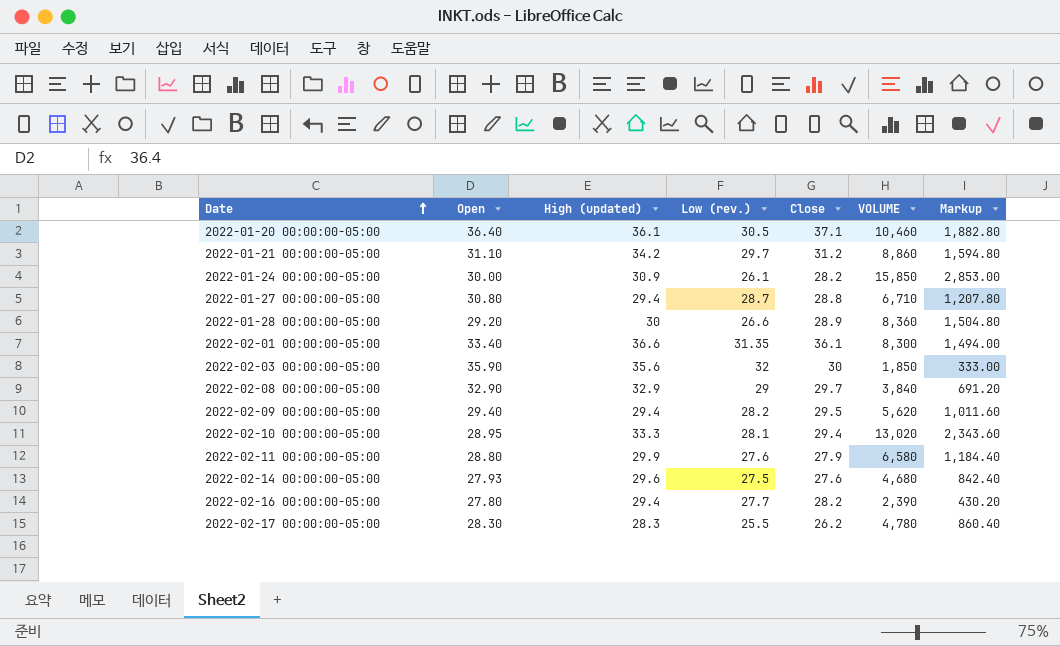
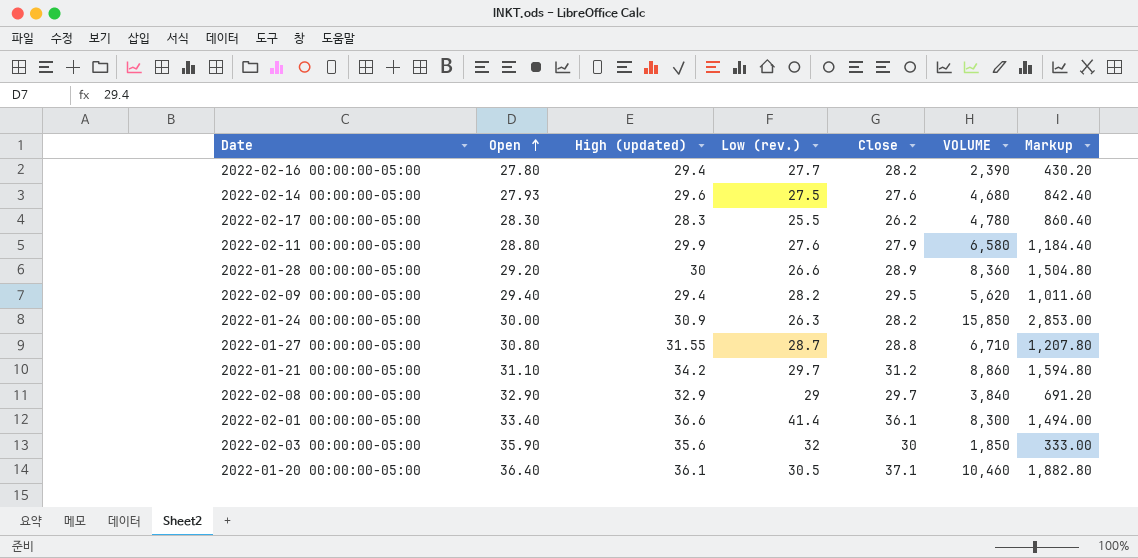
row order: Date ascending -> Open ascending
row 2022-02-10 00:00:00-05:00: 28.95 | 33.3 | 28.1 | 29.4 | 13,020 | 2,343.60 -> none
2022-01-24 00:00:00-05:00 | Low (rev.): 26.1 -> 26.3
2022-01-27 00:00:00-05:00 | High (updated): 29.4 -> 31.55
2022-02-01 00:00:00-05:00 | Low (rev.): 31.35 -> 41.4

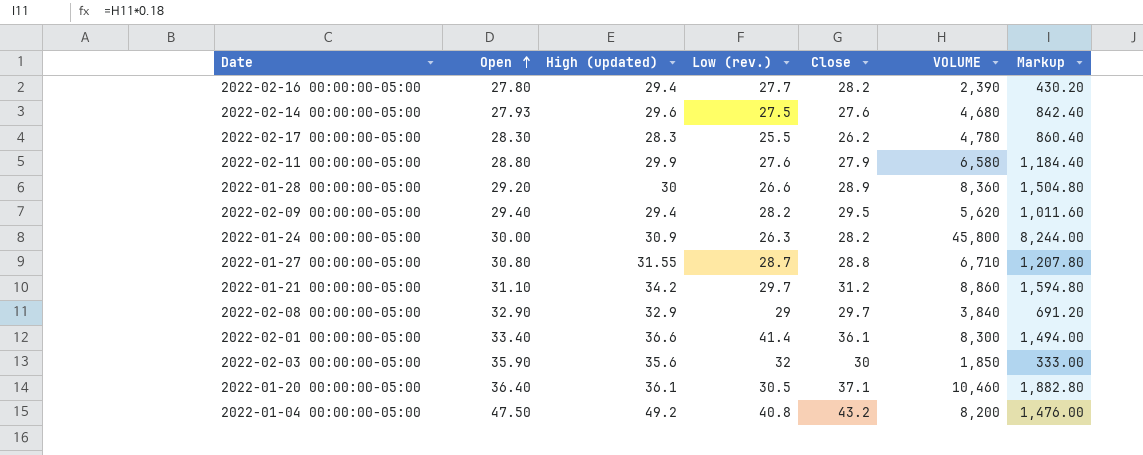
2022-01-24 00:00:00-05:00 | VOLUME: 15,850 -> 45,800
2022-01-24 00:00:00-05:00 | Markup: 2,853.00 -> 8,244.00
row 2022-01-04 00:00:00-05:00: none -> 47.50 | 49.2 | 40.8 | 43.2 | 8,200 | 1,476.00

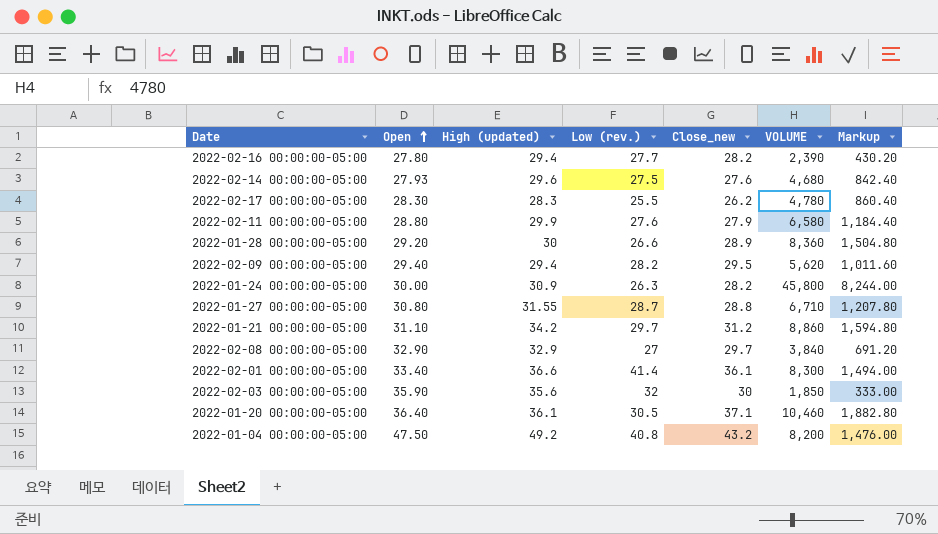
column name: Close -> Close_new
2022-02-08 00:00:00-05:00 | Low (rev.): 29 -> 27

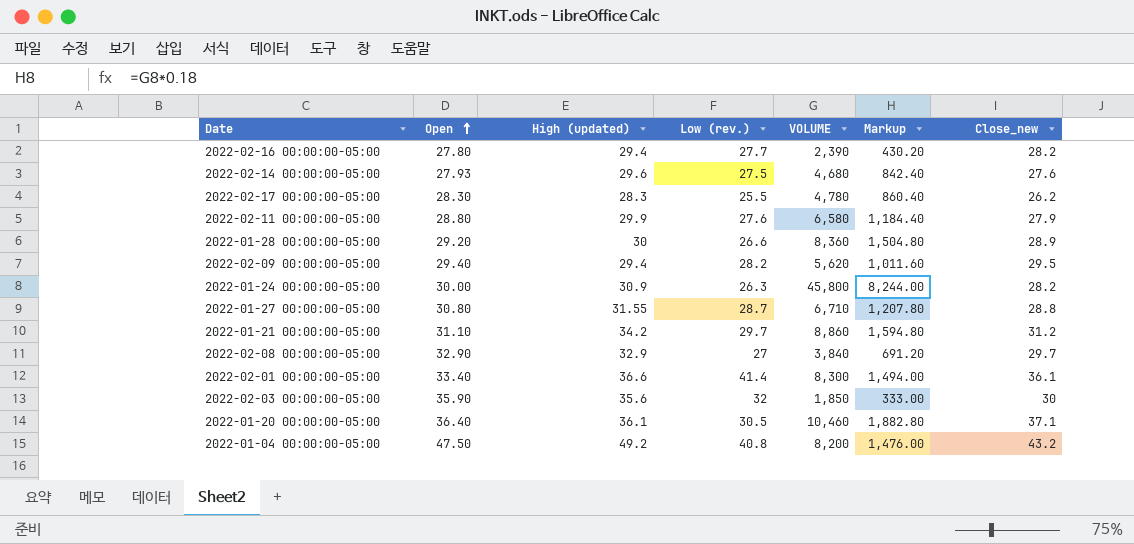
column Close_new | position: 5 -> 7

